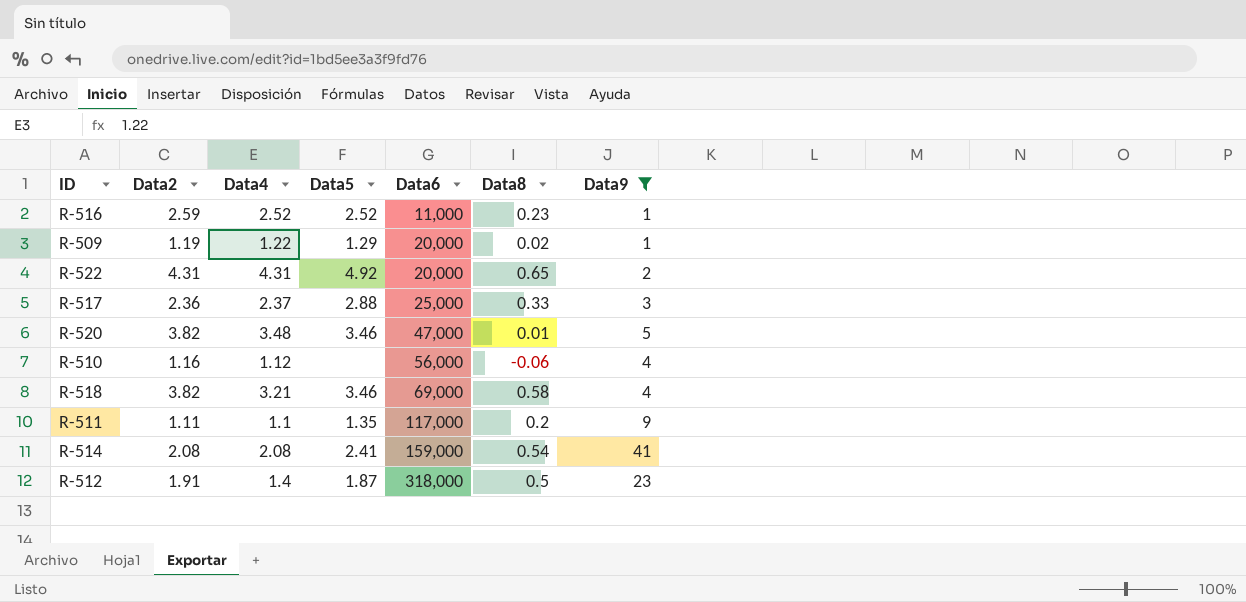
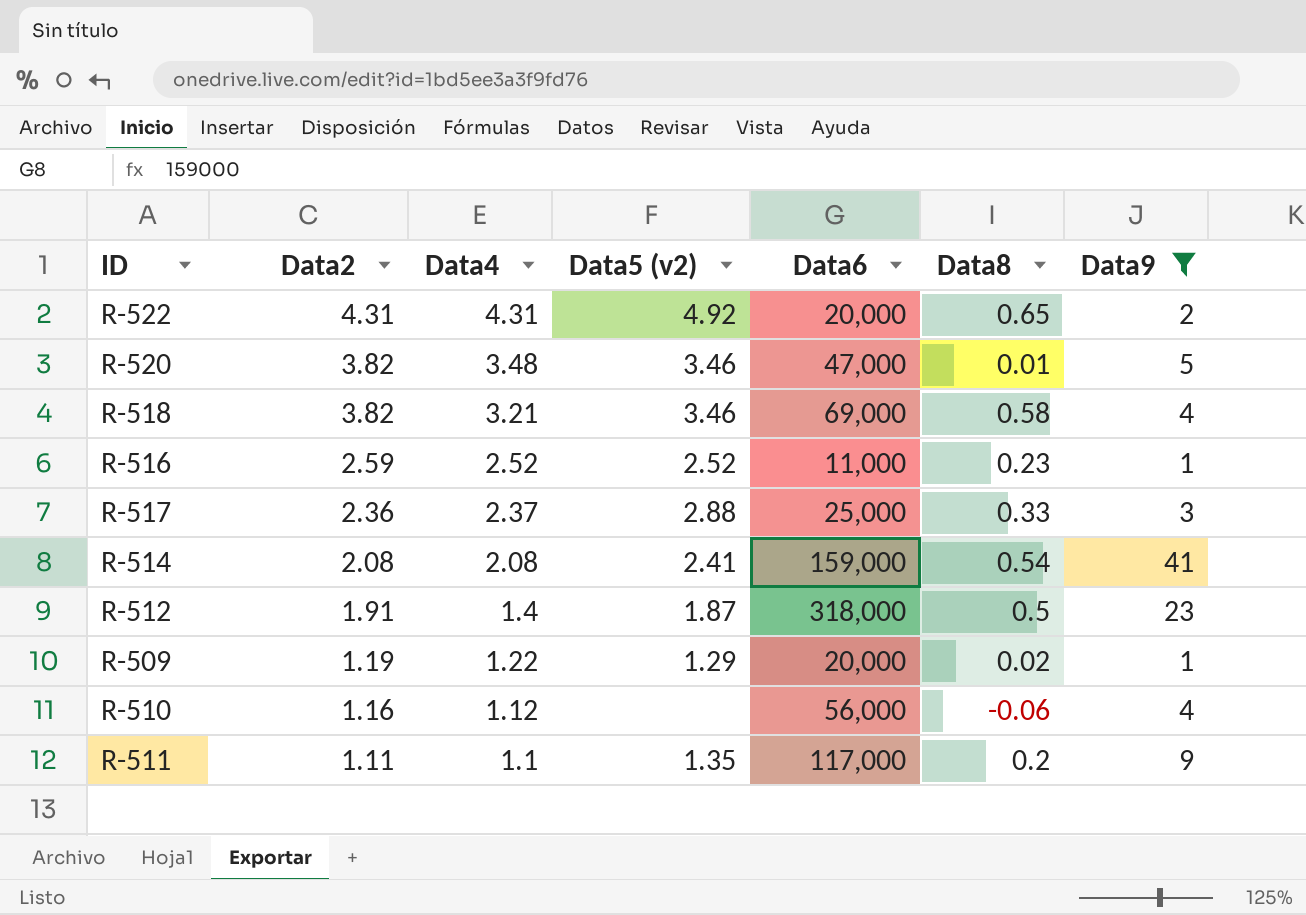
row order: Data6 ascending -> Data2 descending
column name: Data5 -> Data5 (v2)

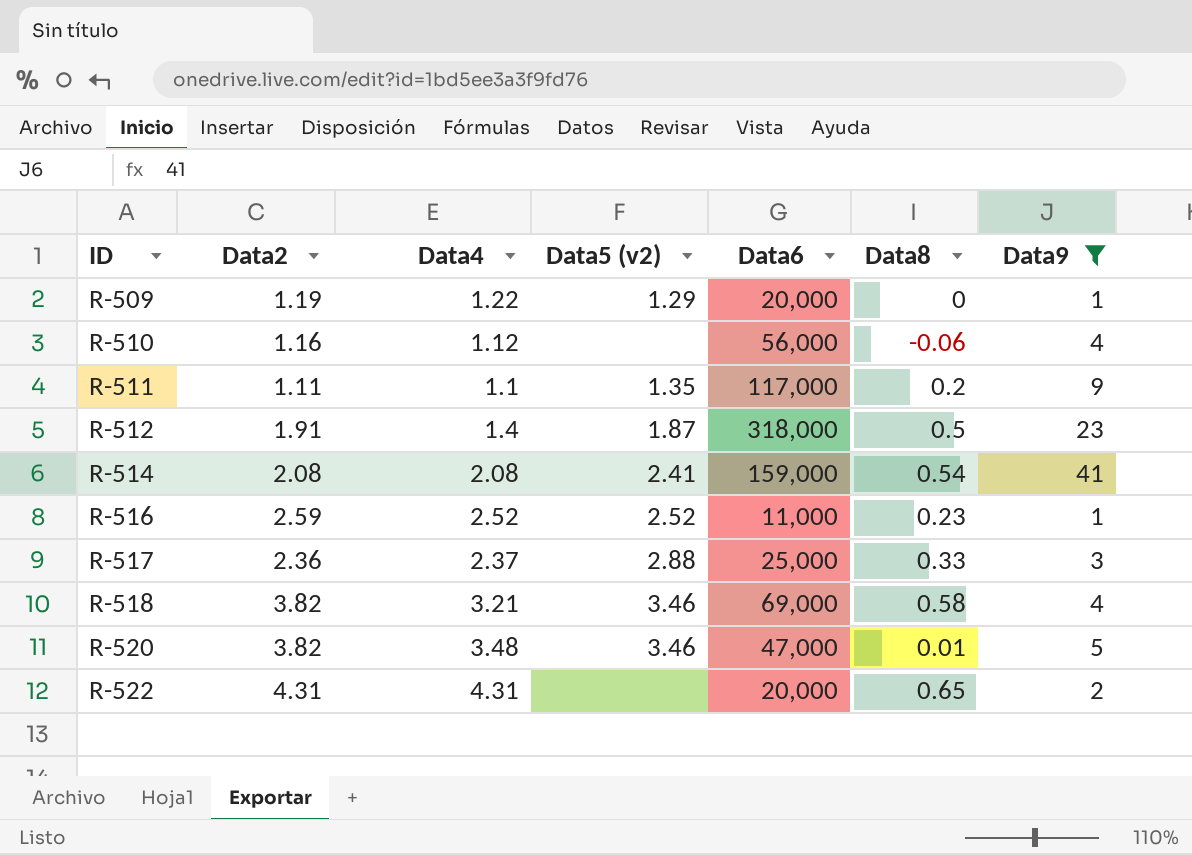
row order: Data2 descending -> ID ascending
R-509 | Data8: 0.02 -> 0
R-522 | Data5 (v2): 4.92 -> none

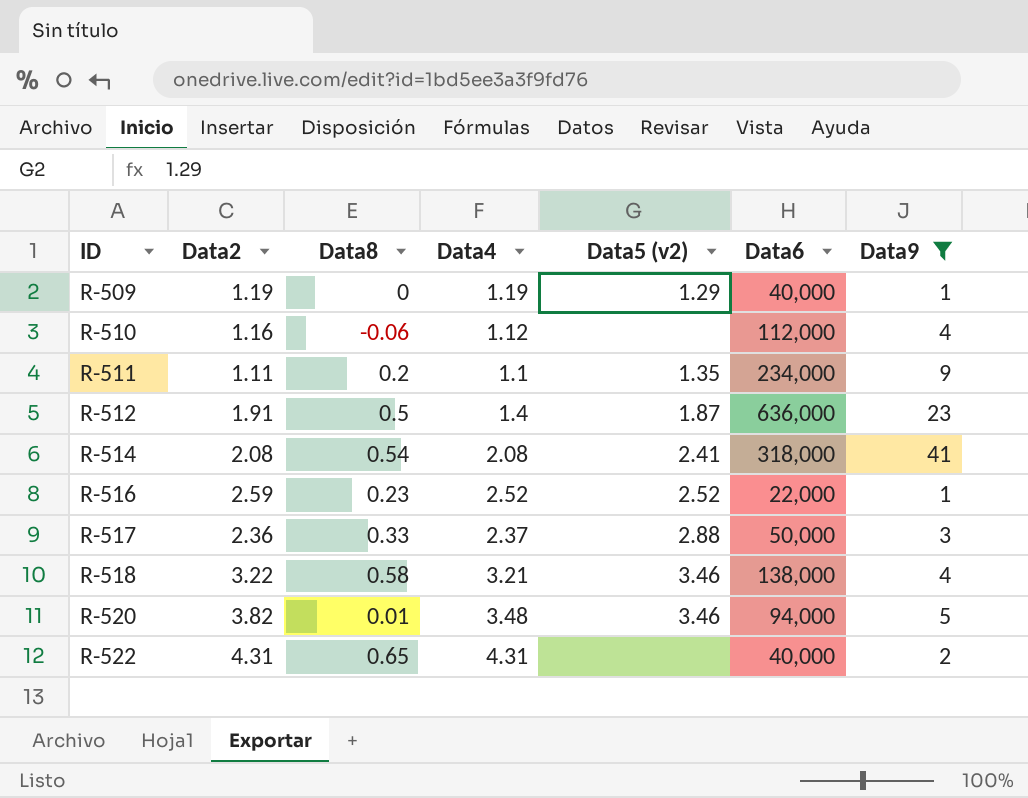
column Data8 | position: 6 -> 3
R-509 | Data4: 1.22 -> 1.19
R-509 | Data6: 20,000 -> 40,000
R-510 | Data6: 56,000 -> 112,000
R-511 | Data6: 117,000 -> 234,000
R-512 | Data6: 318,000 -> 636,000
R-514 | Data6: 159,000 -> 318,000
R-516 | Data6: 11,000 -> 22,000
R-517 | Data6: 25,000 -> 50,000
R-518 | Data2: 3.82 -> 3.22
R-518 | Data6: 69,000 -> 138,000
R-520 | Data6: 47,000 -> 94,000
R-522 | Data6: 20,000 -> 40,000

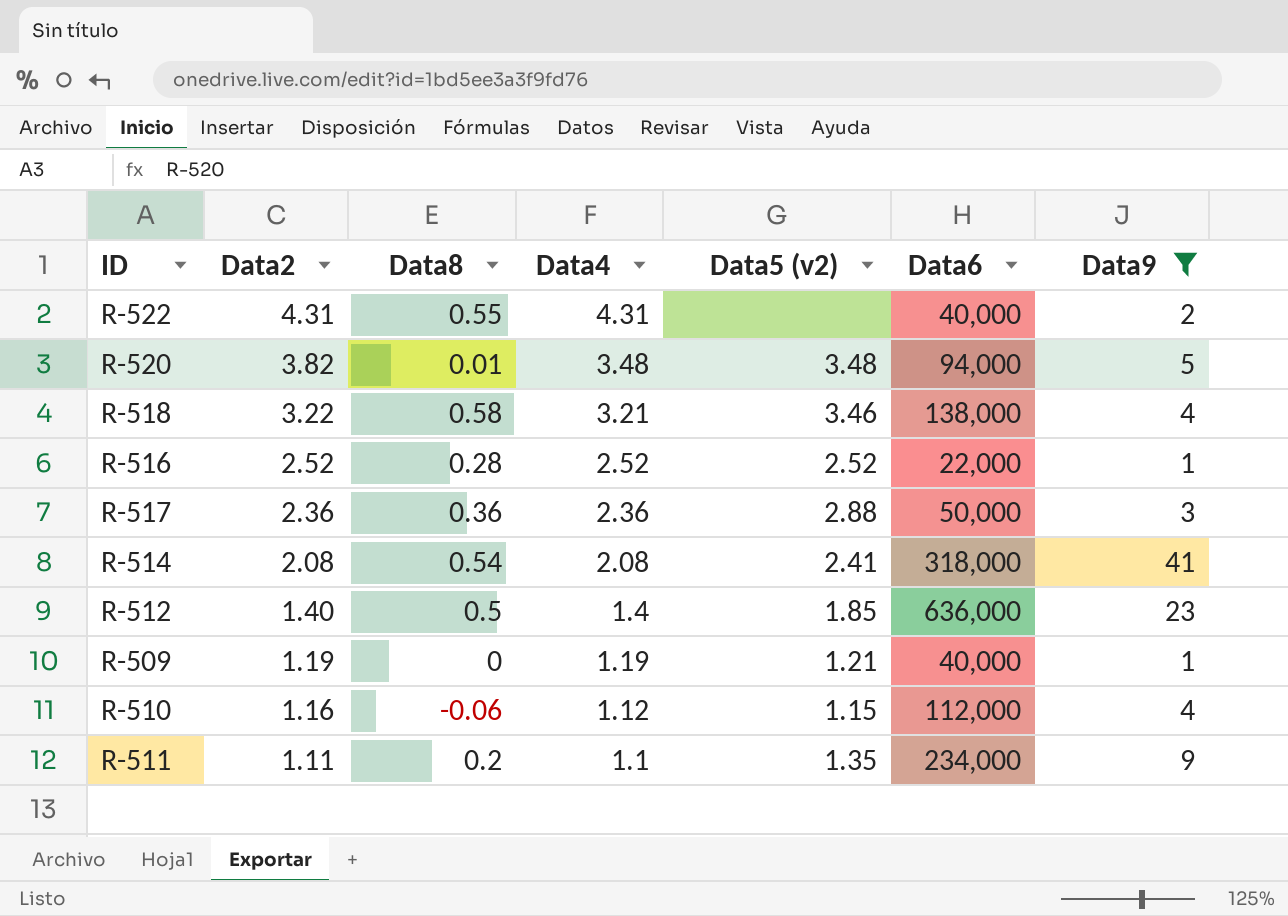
row order: ID ascending -> Data2 descending
R-522 | Data8: 0.65 -> 0.55
R-520 | Data5 (v2): 3.46 -> 3.48
R-516 | Data2: 2.59 -> 2.52
R-516 | Data8: 0.23 -> 0.28
R-517 | Data8: 0.33 -> 0.36
R-517 | Data4: 2.37 -> 2.36
R-512 | Data2: 1.91 -> 1.40
R-512 | Data5 (v2): 1.87 -> 1.85
R-509 | Data5 (v2): 1.29 -> 1.21
R-510 | Data5 (v2): none -> 1.15

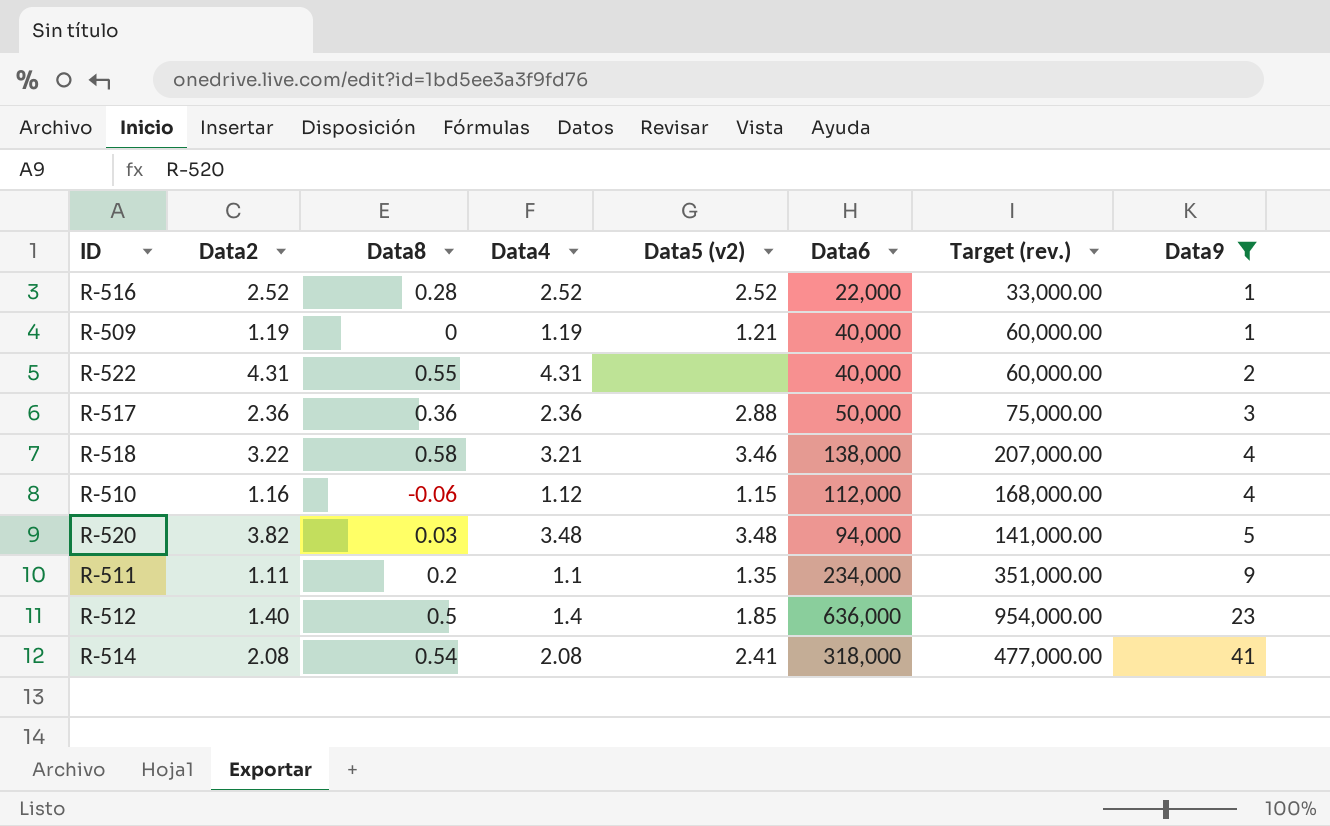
row order: Data2 descending -> Data9 ascending
column Target (rev.) | formula: none -> [Data6] * 1.5
R-520 | Data8: 0.01 -> 0.03

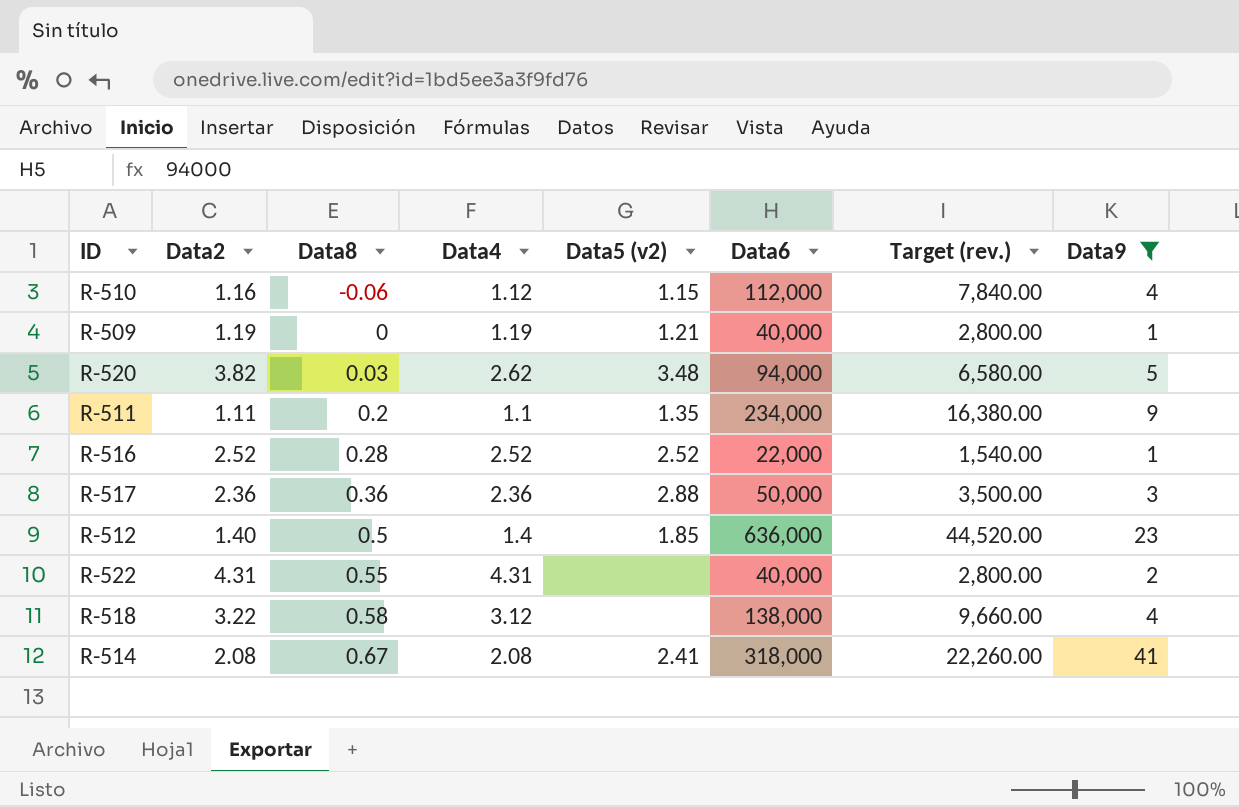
row order: Data9 ascending -> Data8 ascending
column Target (rev.) | formula: [Data6] * 1.5 -> [Data6] * 0.07
R-520 | Data4: 3.48 -> 2.62
R-518 | Data4: 3.21 -> 3.12
R-518 | Data5 (v2): 3.46 -> none
R-514 | Data8: 0.54 -> 0.67

